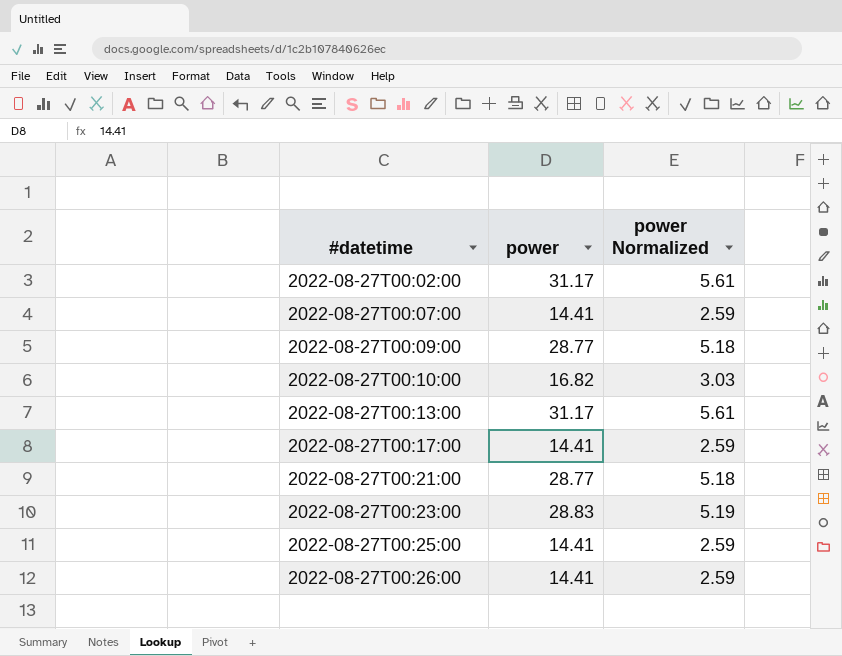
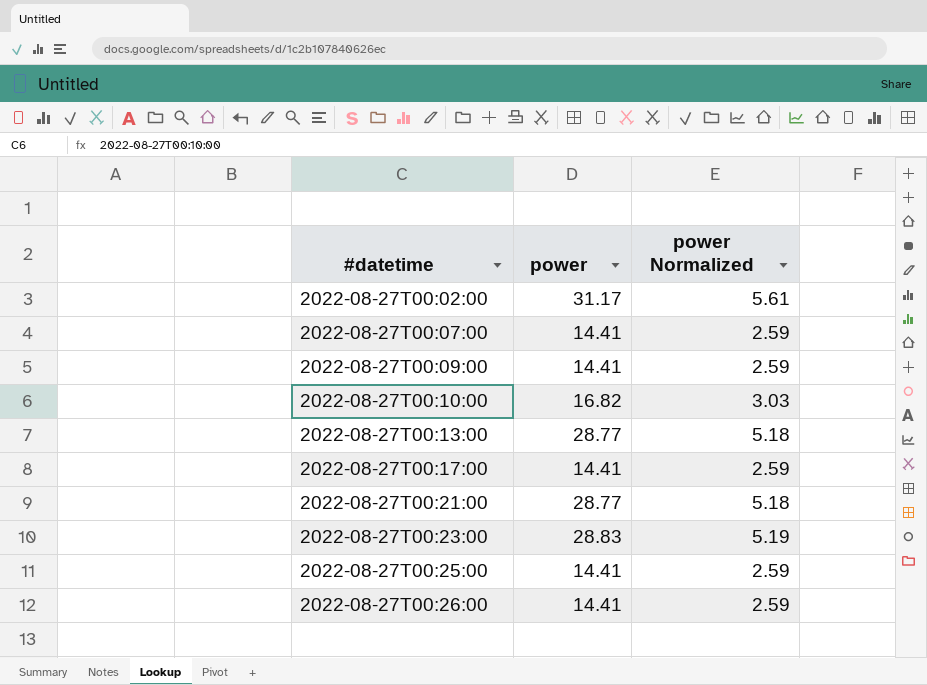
2022-08-27T00:09:00 | power: 28.77 -> 14.41
2022-08-27T00:09:00 | power Normalized: 5.18 -> 2.59
2022-08-27T00:13:00 | power: 31.17 -> 28.77
2022-08-27T00:13:00 | power Normalized: 5.61 -> 5.18

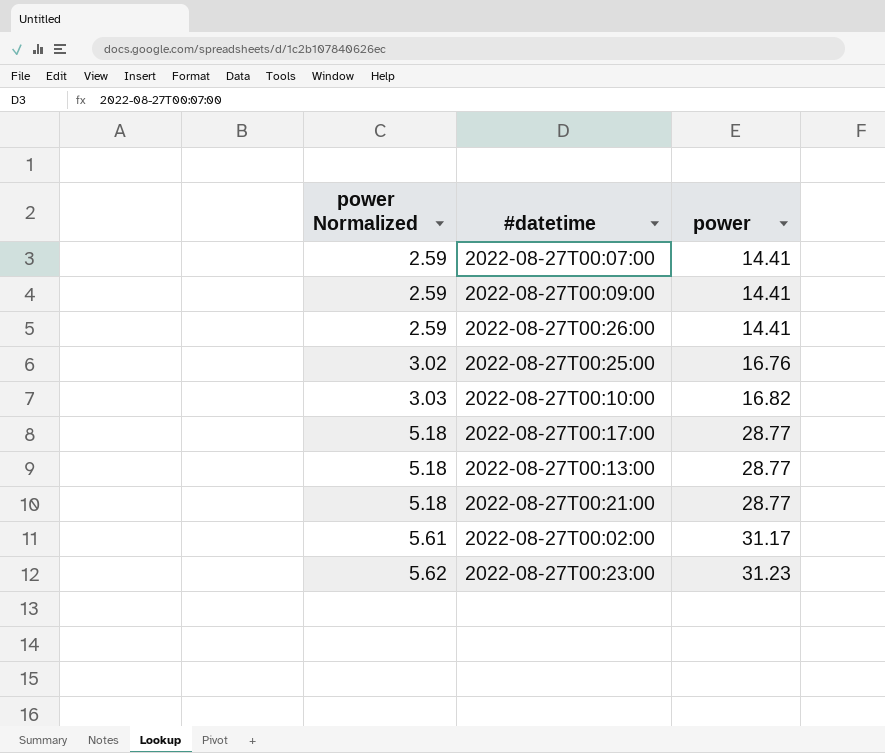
row order: #datetime ascending -> power Normalized ascending
column power Normalized | position: 3 -> 1
2022-08-27T00:25:00 | power Normalized: 2.59 -> 3.02
2022-08-27T00:25:00 | power: 14.41 -> 16.76
2022-08-27T00:17:00 | power Normalized: 2.59 -> 5.18
2022-08-27T00:17:00 | power: 14.41 -> 28.77
2022-08-27T00:23:00 | power Normalized: 5.19 -> 5.62
2022-08-27T00:23:00 | power: 28.83 -> 31.23

